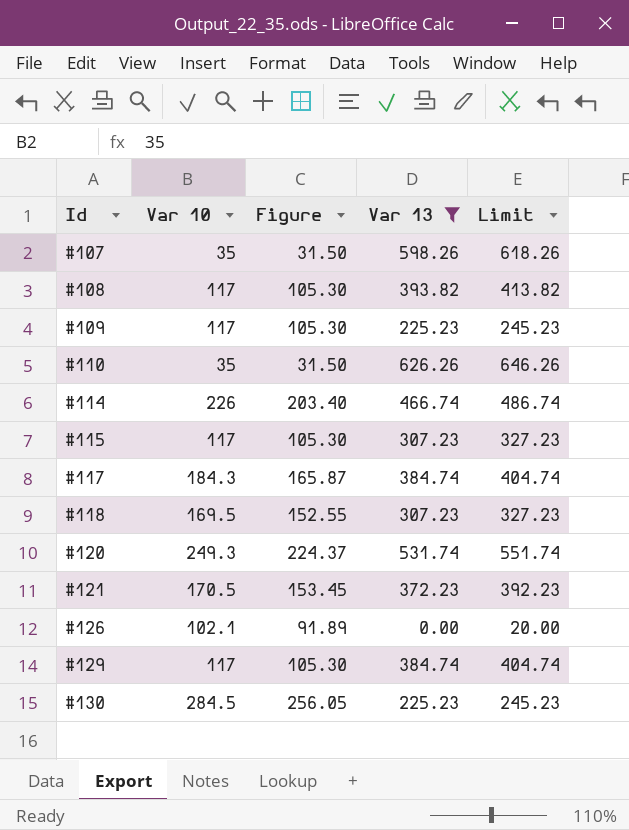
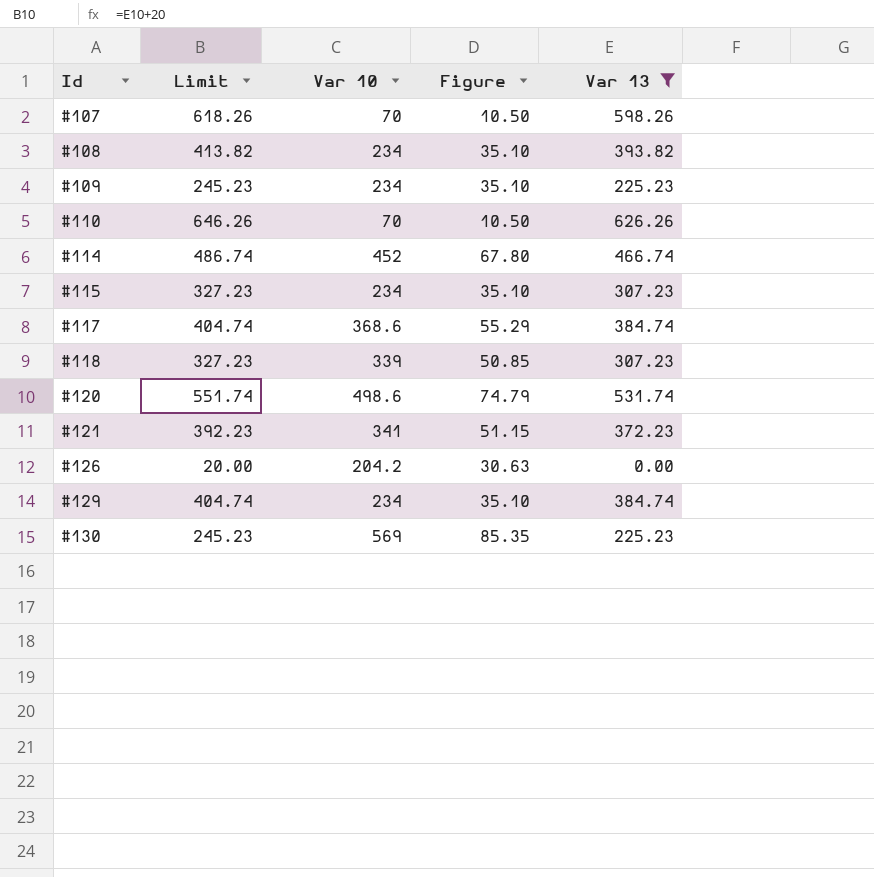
column Limit | position: 5 -> 2
column Figure | formula: [Var 10] * 0.9 -> [Var 10] * 0.15
#107 | Var 10: 35 -> 70
#108 | Var 10: 117 -> 234
#109 | Var 10: 117 -> 234
#110 | Var 10: 35 -> 70
#114 | Var 10: 226 -> 452
#115 | Var 10: 117 -> 234
#117 | Var 10: 184.3 -> 368.6
#118 | Var 10: 169.5 -> 339
#120 | Var 10: 249.3 -> 498.6
#121 | Var 10: 170.5 -> 341
#126 | Var 10: 102.1 -> 204.2
#129 | Var 10: 117 -> 234
#130 | Var 10: 284.5 -> 569

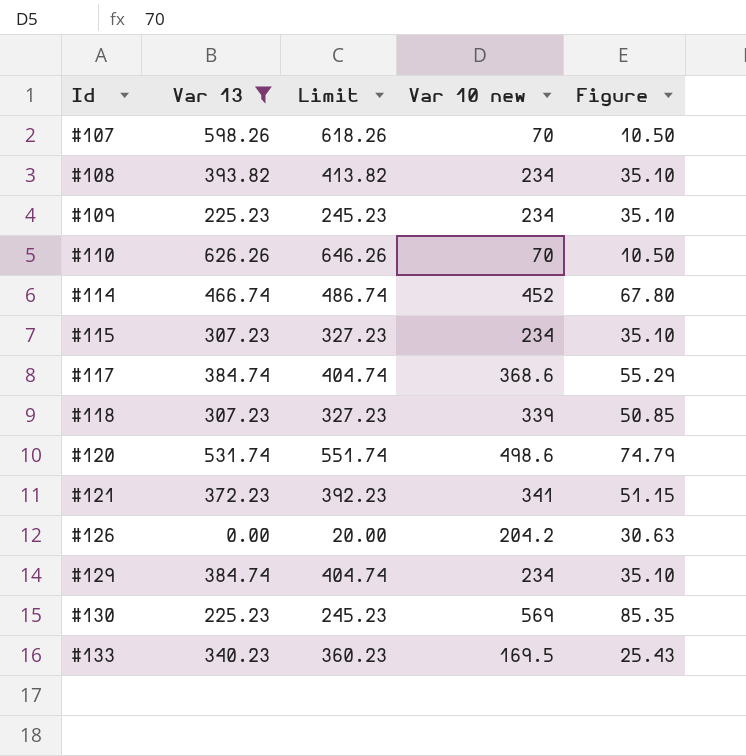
column Var 13 | position: 5 -> 2
column name: Var 10 -> Var 10 new
row #133: none -> 340.23 | 360.23 | 169.5 | 25.43

